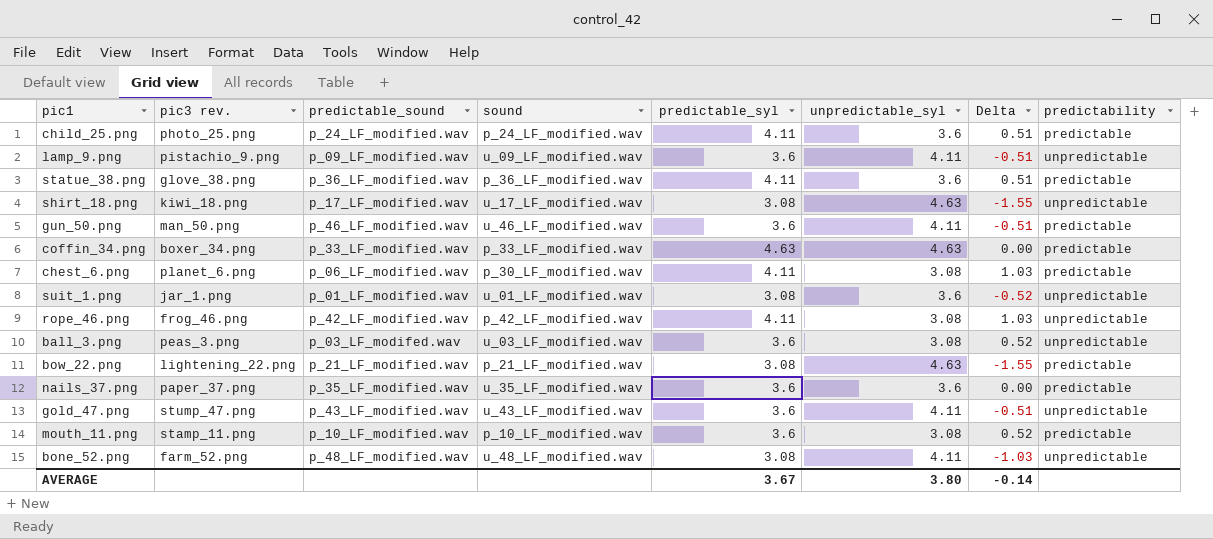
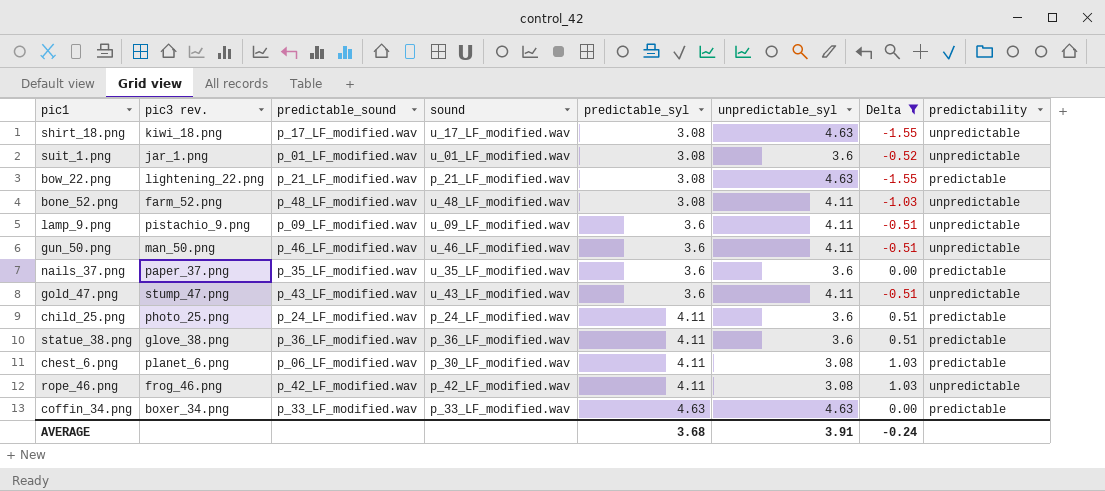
filter: none -> Delta != 0.52
row order: none -> predictable_syl ascending
gun_50.png | predictability: predictable -> unpredictable
AVERAGE | predictable_syl: 3.67 -> 3.68
AVERAGE | unpredictable_syl: 3.80 -> 3.91
AVERAGE | Delta: -0.14 -> -0.24

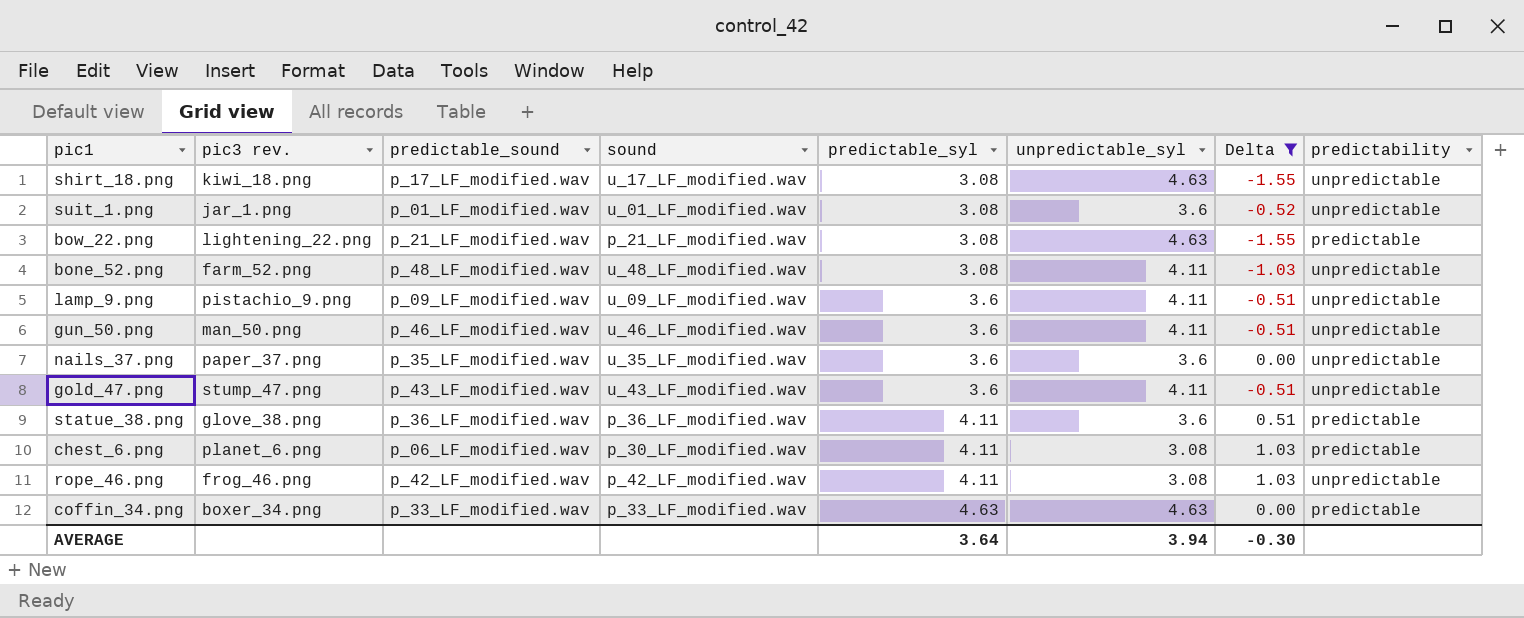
row child_25.png: photo_25.png | p_24_LF_modified.wav | p_24_LF_modified.wav | 4.11 | 3.6 | 0.51 | predictable -> none
nails_37.png | predictability: predictable -> unpredictable
AVERAGE | predictable_syl: 3.68 -> 3.64
AVERAGE | unpredictable_syl: 3.91 -> 3.94
AVERAGE | Delta: -0.24 -> -0.30

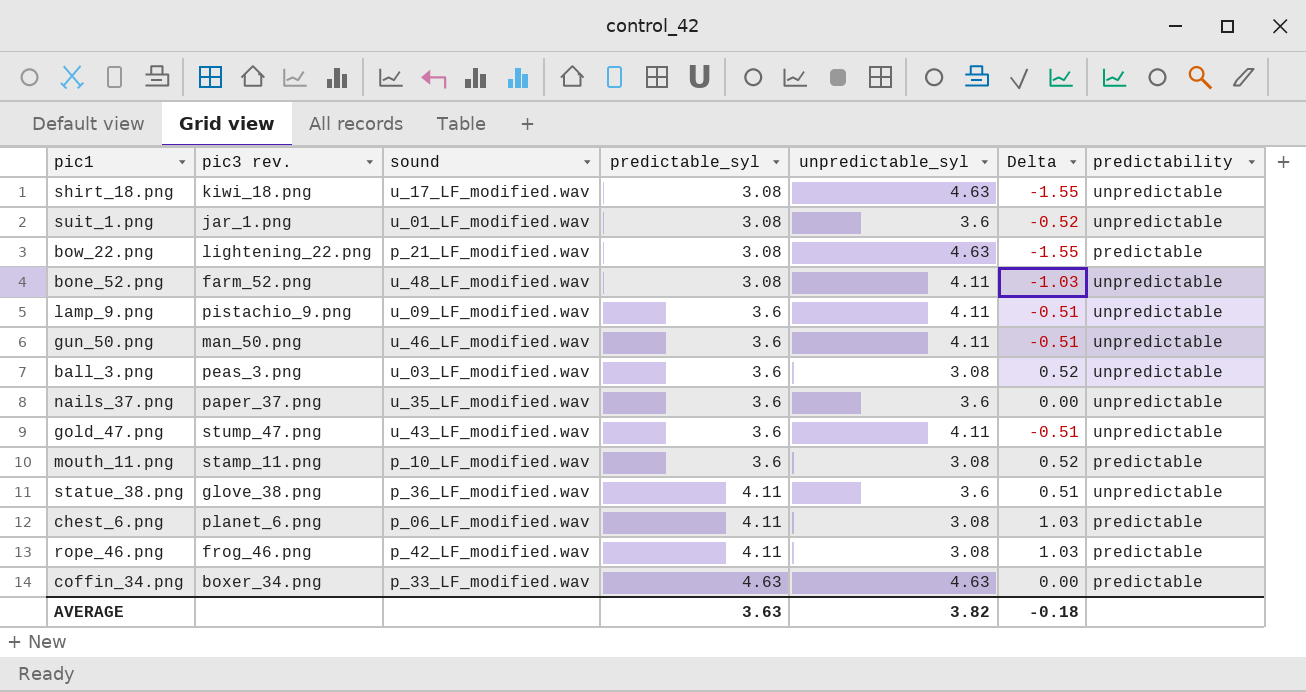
filter: Delta != 0.52 -> none
column predictable_sound | position: 3 -> none
statue_38.png | predictability: predictable -> unpredictable
chest_6.png | sound: p_30_LF_modified.wav -> p_06_LF_modified.wav
rope_46.png | predictability: unpredictable -> predictable
AVERAGE | predictable_syl: 3.64 -> 3.63
AVERAGE | unpredictable_syl: 3.94 -> 3.82
AVERAGE | Delta: -0.30 -> -0.18

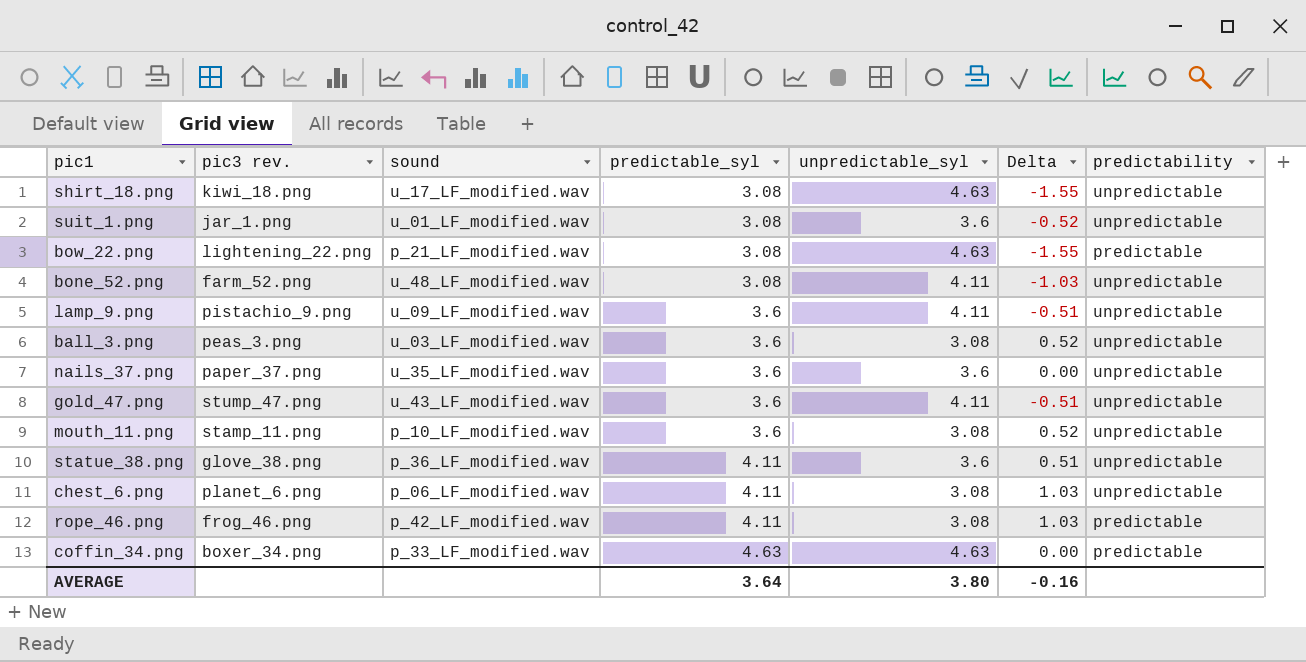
row gun_50.png: man_50.png | u_46_LF_modified.wav | 3.6 | 4.11 | -0.51 | unpredictable -> none
mouth_11.png | predictability: predictable -> unpredictable
chest_6.png | predictability: predictable -> unpredictable
AVERAGE | predictable_syl: 3.63 -> 3.64
AVERAGE | unpredictable_syl: 3.82 -> 3.80
AVERAGE | Delta: -0.18 -> -0.16

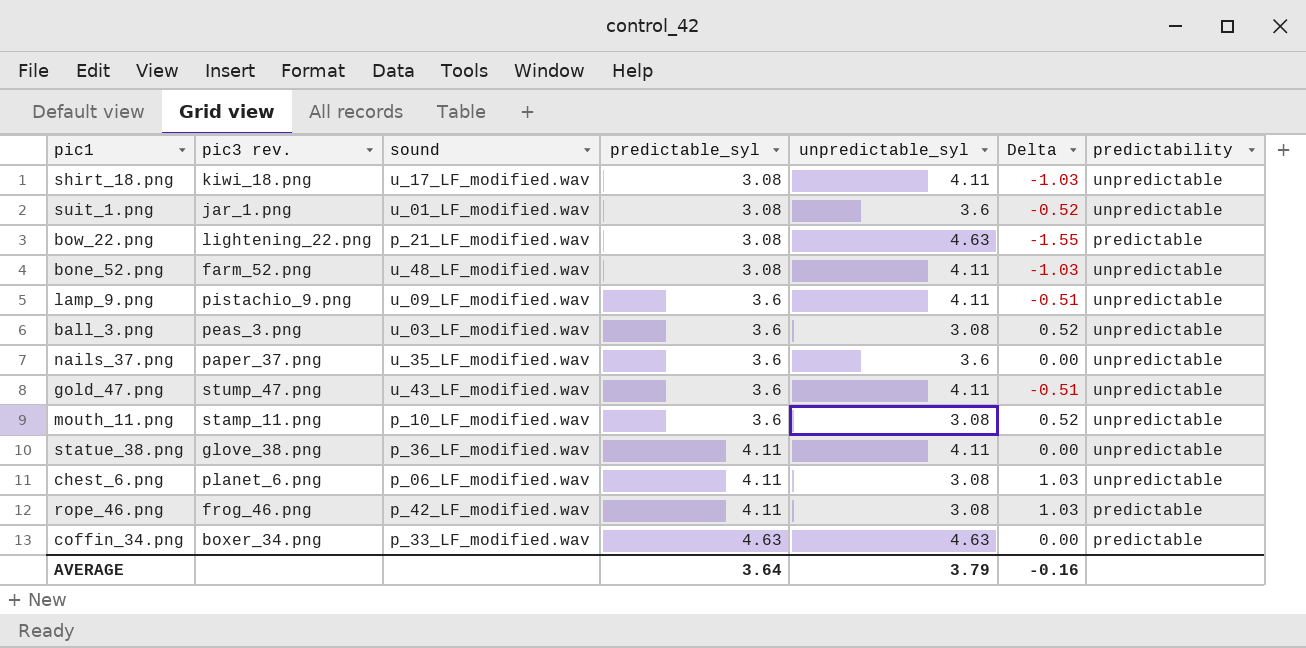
shirt_18.png | unpredictable_syl: 4.63 -> 4.11
shirt_18.png | Delta: -1.55 -> -1.03
statue_38.png | unpredictable_syl: 3.6 -> 4.11
statue_38.png | Delta: 0.51 -> 0.00
AVERAGE | unpredictable_syl: 3.80 -> 3.79

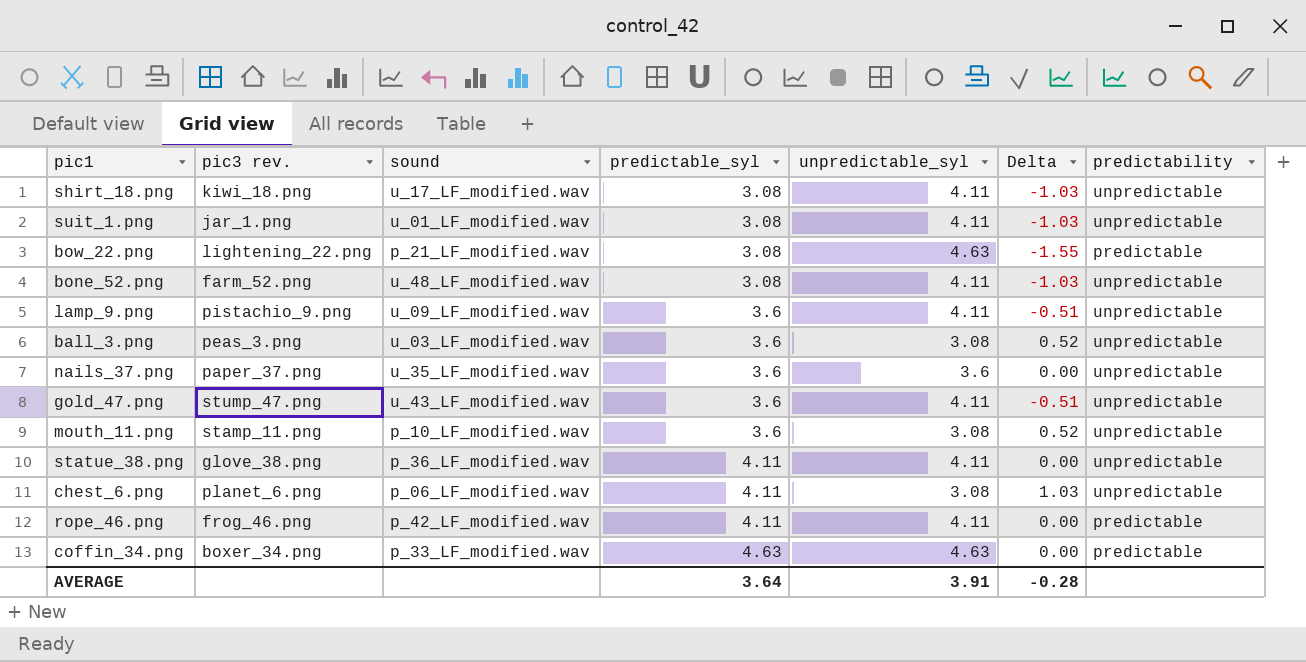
suit_1.png | unpredictable_syl: 3.6 -> 4.11
suit_1.png | Delta: -0.52 -> -1.03
rope_46.png | unpredictable_syl: 3.08 -> 4.11
rope_46.png | Delta: 1.03 -> 0.00
AVERAGE | unpredictable_syl: 3.79 -> 3.91
AVERAGE | Delta: -0.16 -> -0.28

